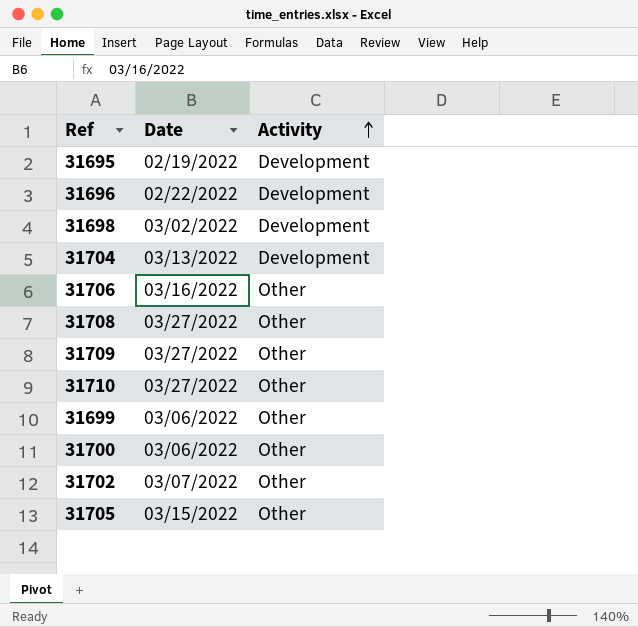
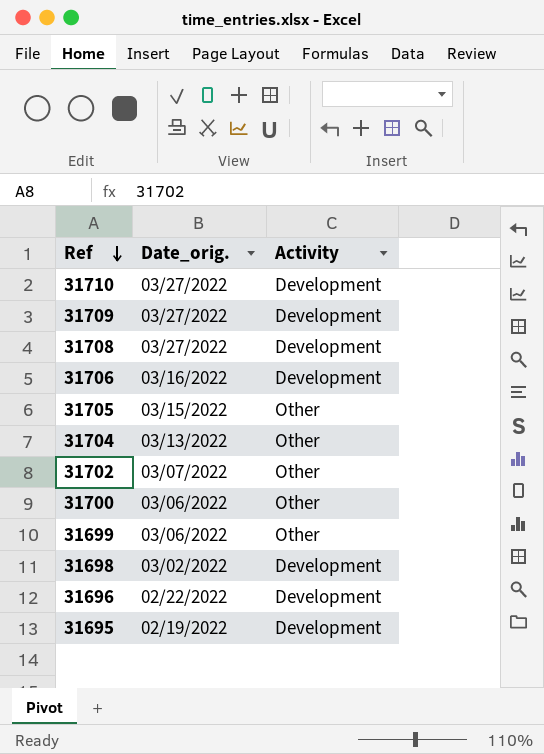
row order: Activity ascending -> Ref descending
column name: Date -> Date_orig.
31710 | Activity: Other -> Development
31709 | Activity: Other -> Development
31708 | Activity: Other -> Development
31706 | Activity: Other -> Development
31704 | Activity: Development -> Other

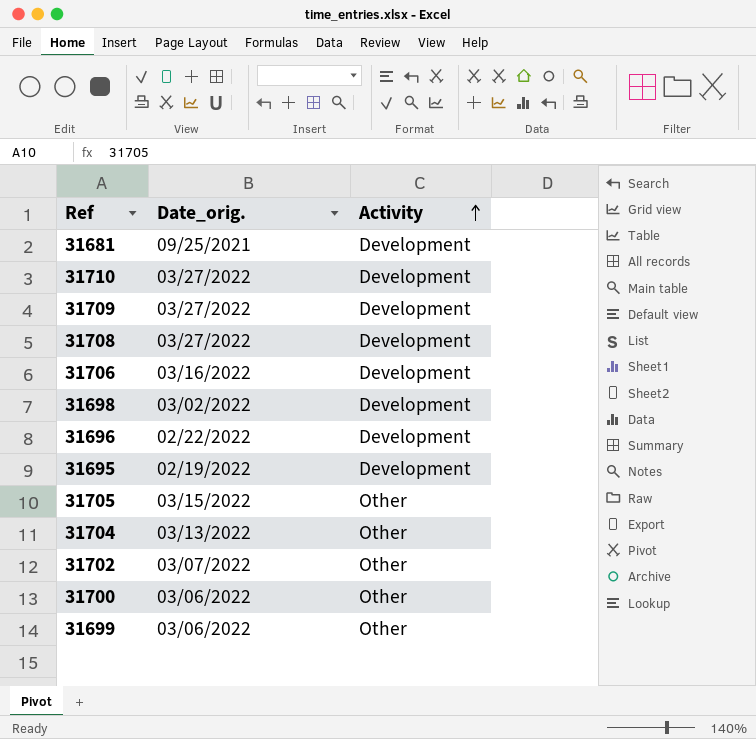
row order: Ref descending -> Activity ascending
row 31681: none -> 09/25/2021 | Development

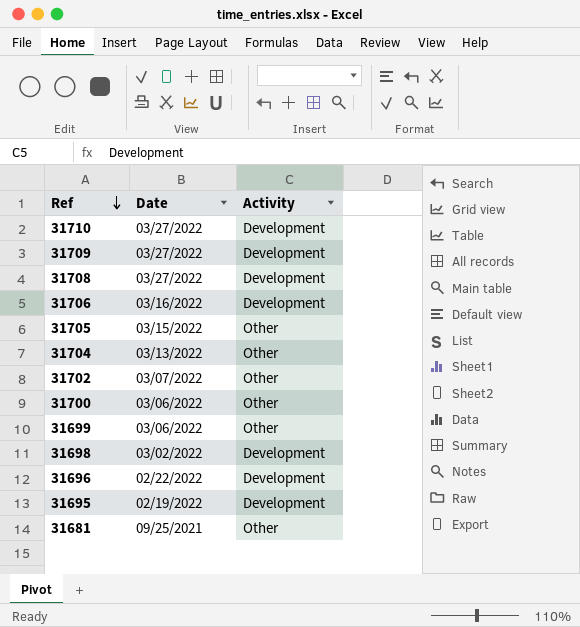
row order: Activity ascending -> Ref descending
column name: Date_orig. -> Date
31681 | Activity: Development -> Other

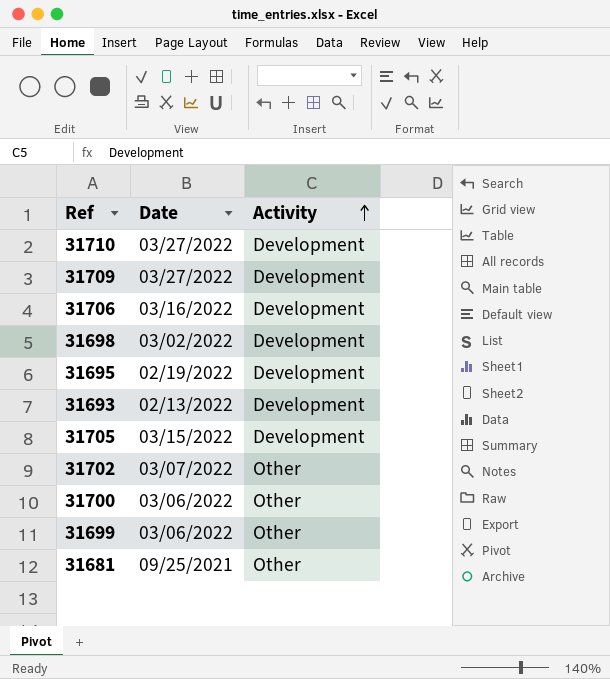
row order: Ref descending -> Activity ascending
row 31708: 03/27/2022 | Development -> none
row 31704: 03/13/2022 | Other -> none
row 31696: 02/22/2022 | Development -> none
row 31693: none -> 02/13/2022 | Development
31705 | Activity: Other -> Development

